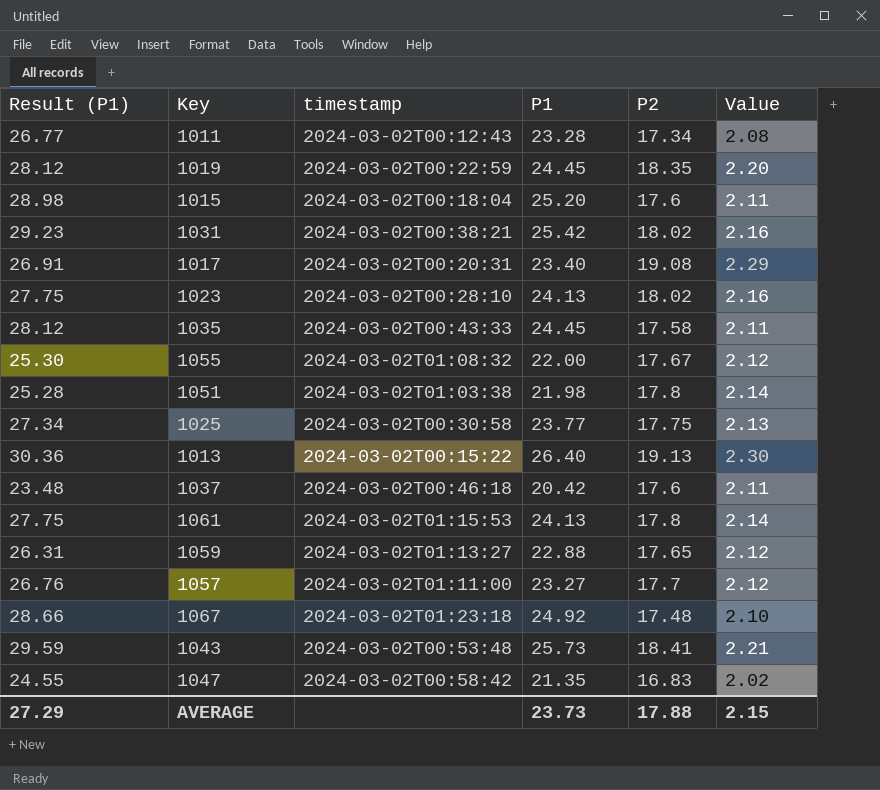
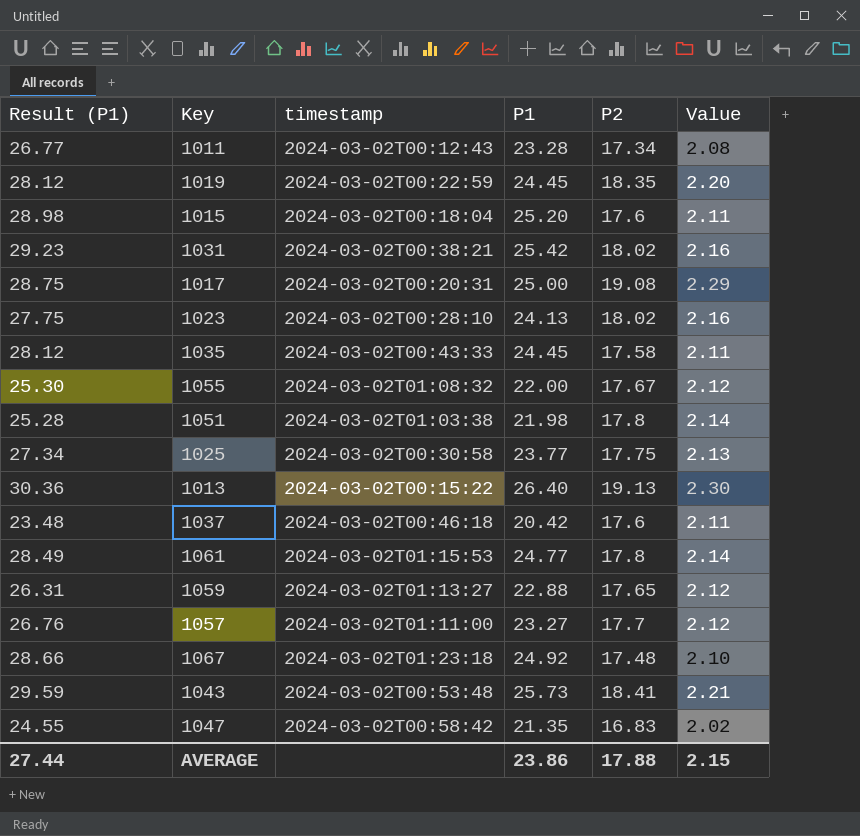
1017 | Result (P1): 26.91 -> 28.75
1017 | P1: 23.40 -> 25.00
1061 | Result (P1): 27.75 -> 28.49
1061 | P1: 24.13 -> 24.77
AVERAGE | Result (P1): 27.29 -> 27.44
AVERAGE | P1: 23.73 -> 23.86

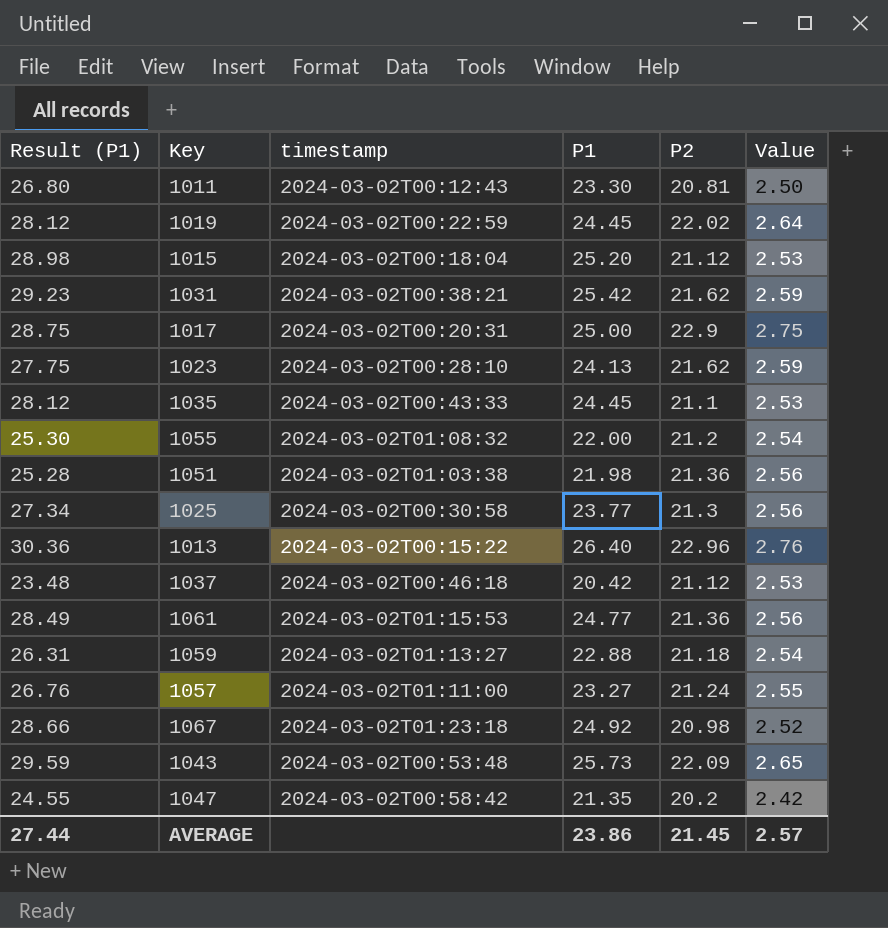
1011 | Result (P1): 26.77 -> 26.80
1011 | P1: 23.28 -> 23.30
1011 | P2: 17.34 -> 20.81
1011 | Value: 2.08 -> 2.50
1019 | P2: 18.35 -> 22.02
1019 | Value: 2.20 -> 2.64
1015 | P2: 17.6 -> 21.12
1015 | Value: 2.11 -> 2.53
1031 | P2: 18.02 -> 21.62
1031 | Value: 2.16 -> 2.59
1017 | P2: 19.08 -> 22.9
1017 | Value: 2.29 -> 2.75
1023 | P2: 18.02 -> 21.62
1023 | Value: 2.16 -> 2.59
1035 | P2: 17.58 -> 21.1
1035 | Value: 2.11 -> 2.53
1055 | P2: 17.67 -> 21.2
1055 | Value: 2.12 -> 2.54
1051 | P2: 17.8 -> 21.36
1051 | Value: 2.14 -> 2.56
1025 | P2: 17.75 -> 21.3
1025 | Value: 2.13 -> 2.56
1013 | P2: 19.13 -> 22.96
1013 | Value: 2.30 -> 2.76
1037 | P2: 17.6 -> 21.12
1037 | Value: 2.11 -> 2.53
1061 | P2: 17.8 -> 21.36
1061 | Value: 2.14 -> 2.56
1059 | P2: 17.65 -> 21.18
1059 | Value: 2.12 -> 2.54
1057 | P2: 17.7 -> 21.24
1057 | Value: 2.12 -> 2.55
1067 | P2: 17.48 -> 20.98
1067 | Value: 2.10 -> 2.52
1043 | P2: 18.41 -> 22.09
1043 | Value: 2.21 -> 2.65
1047 | P2: 16.83 -> 20.2
1047 | Value: 2.02 -> 2.42
AVERAGE | P2: 17.88 -> 21.45
AVERAGE | Value: 2.15 -> 2.57

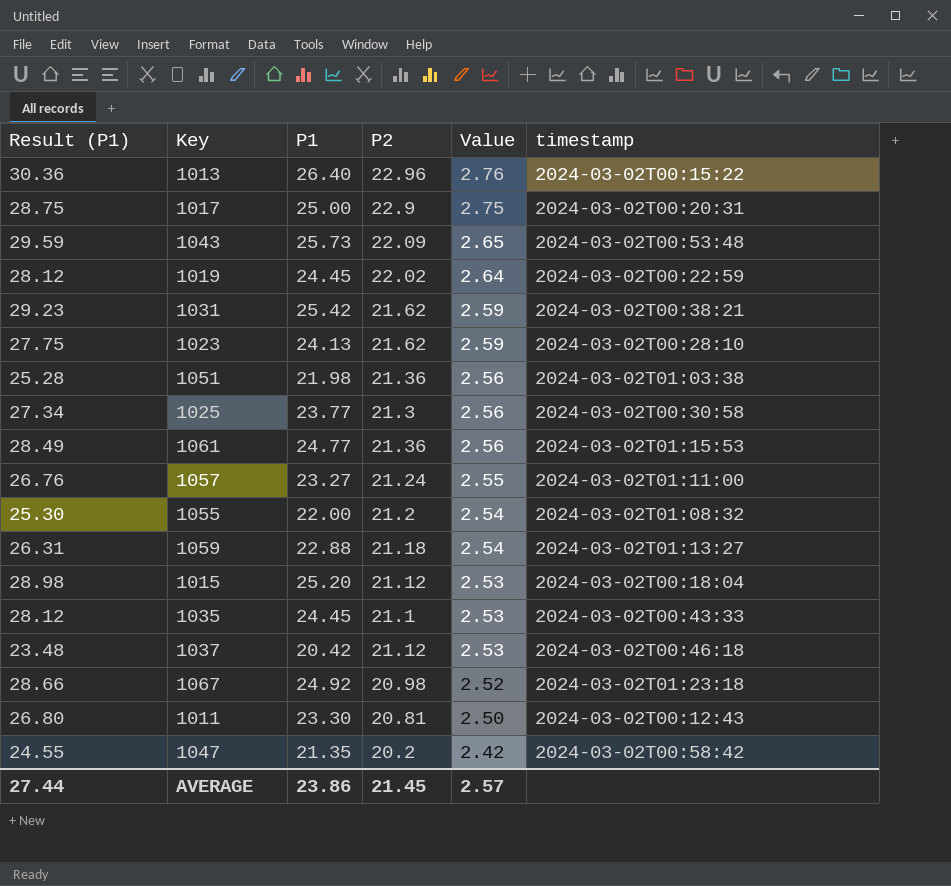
row order: none -> Value descending
column timestamp | position: 3 -> 6

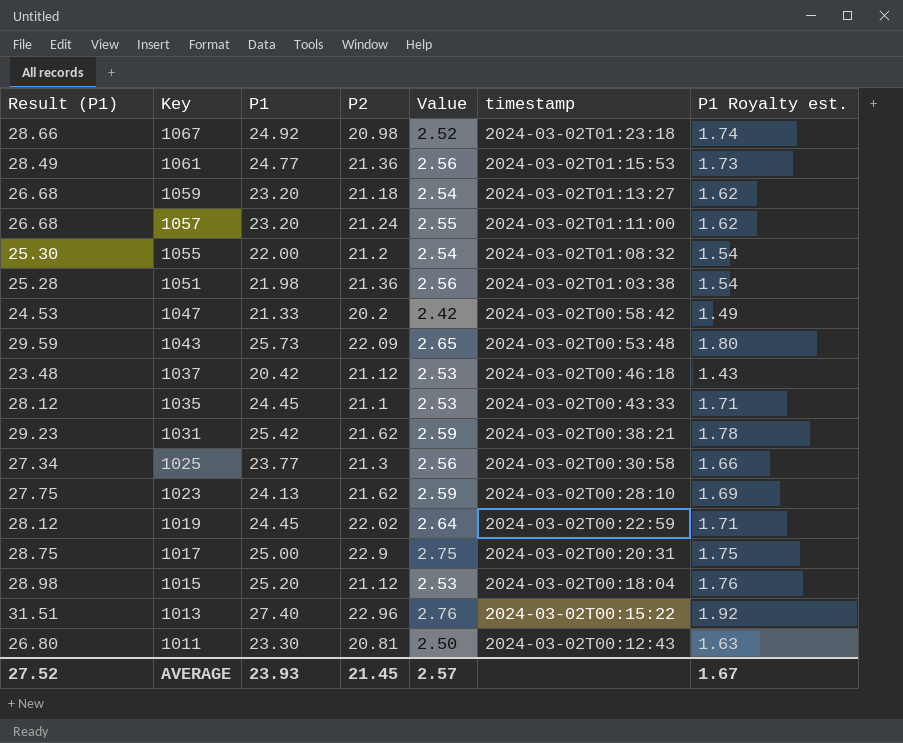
row order: Value descending -> Key descending
column P1 Royalty est. | formula: none -> [P1] * 0.07
1059 | Result (P1): 26.31 -> 26.68
1059 | P1: 22.88 -> 23.20
1057 | Result (P1): 26.76 -> 26.68
1057 | P1: 23.27 -> 23.20
1047 | Result (P1): 24.55 -> 24.53
1047 | P1: 21.35 -> 21.33
1013 | Result (P1): 30.36 -> 31.51
1013 | P1: 26.40 -> 27.40
AVERAGE | Result (P1): 27.44 -> 27.52
AVERAGE | P1: 23.86 -> 23.93

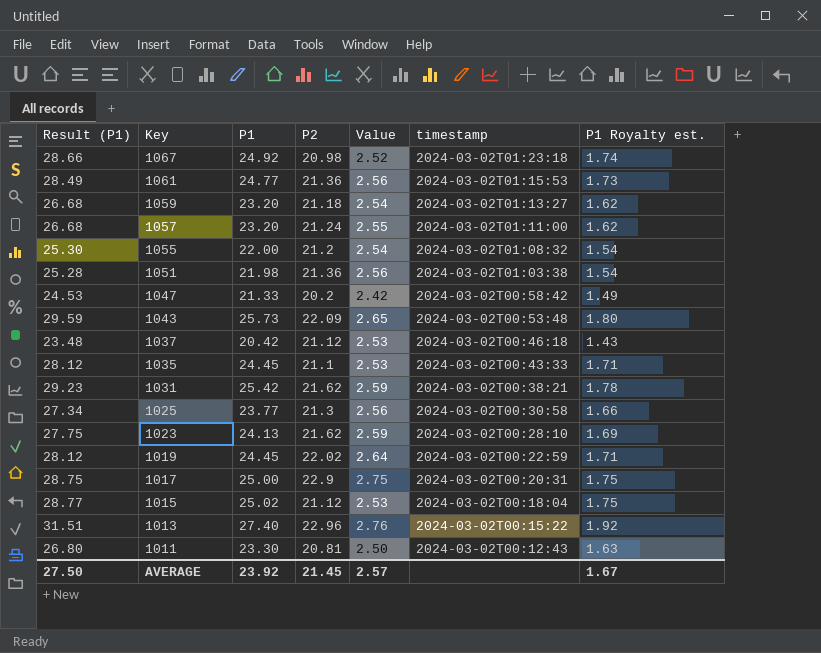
1015 | Result (P1): 28.98 -> 28.77
1015 | P1: 25.20 -> 25.02
1015 | P1 Royalty est.: 1.76 -> 1.75
AVERAGE | Result (P1): 27.52 -> 27.50
AVERAGE | P1: 23.93 -> 23.92

